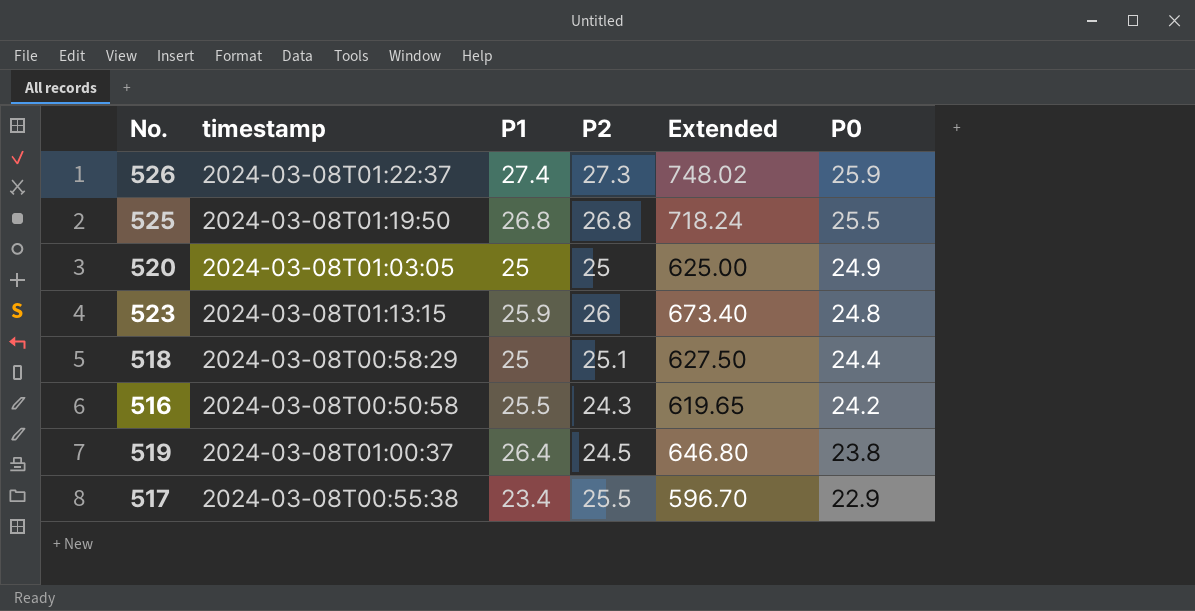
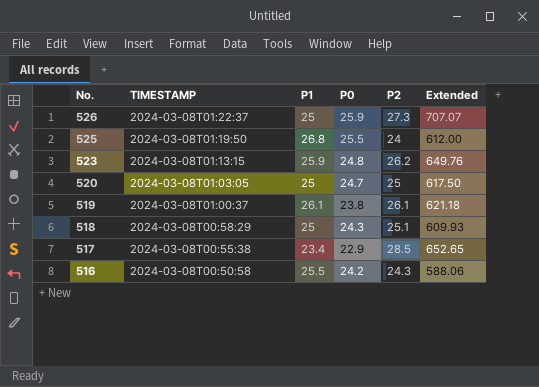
row order: P0 descending -> No. descending
column name: timestamp -> TIMESTAMP
column P0 | position: 6 -> 4
column Extended | formula: [P1] * [P2] -> [P0] * [P2]
526 | P1: 27.4 -> 25
525 | P2: 26.8 -> 24
523 | P2: 26 -> 26.2
520 | P0: 24.9 -> 24.7
519 | P1: 26.4 -> 26.1
519 | P2: 24.5 -> 26.1
518 | P0: 24.4 -> 24.3
517 | P2: 25.5 -> 28.5

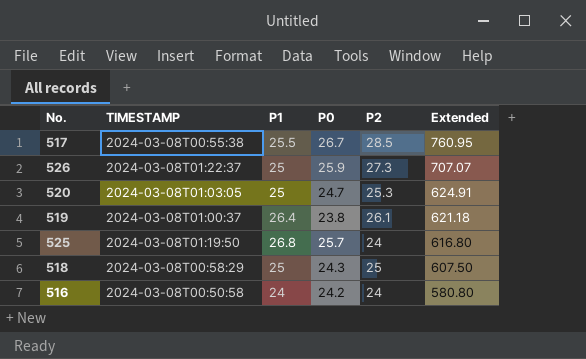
row order: No. descending -> Extended descending
row 523: 2024-03-08T01:13:15 | 25.9 | 24.8 | 26.2 | 649.76 -> none
517 | P1: 23.4 -> 25.5
517 | P0: 22.9 -> 26.7
517 | Extended: 652.65 -> 760.95
520 | P2: 25 -> 25.3
520 | Extended: 617.50 -> 624.91
519 | P1: 26.1 -> 26.4
525 | P0: 25.5 -> 25.7
525 | Extended: 612.00 -> 616.80
518 | P2: 25.1 -> 25
518 | Extended: 609.93 -> 607.50
516 | P1: 25.5 -> 24
516 | P2: 24.3 -> 24
516 | Extended: 588.06 -> 580.80

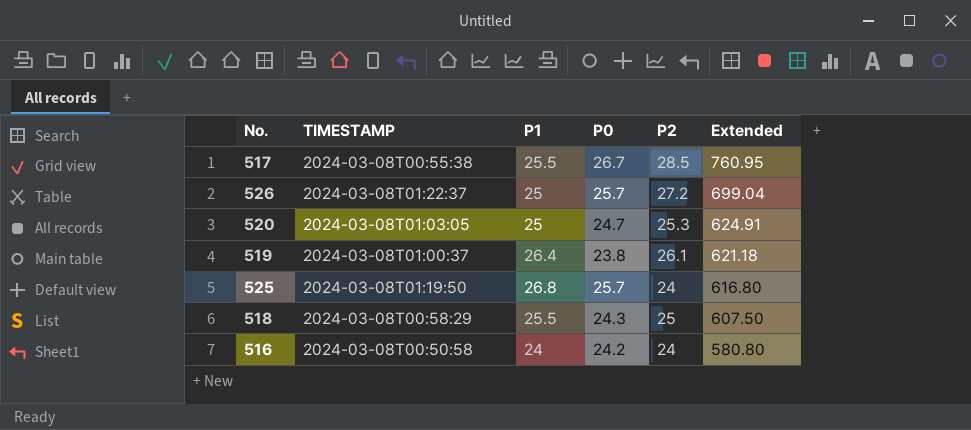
526 | P0: 25.9 -> 25.7
526 | P2: 27.3 -> 27.2
526 | Extended: 707.07 -> 699.04
518 | P1: 25 -> 25.5

